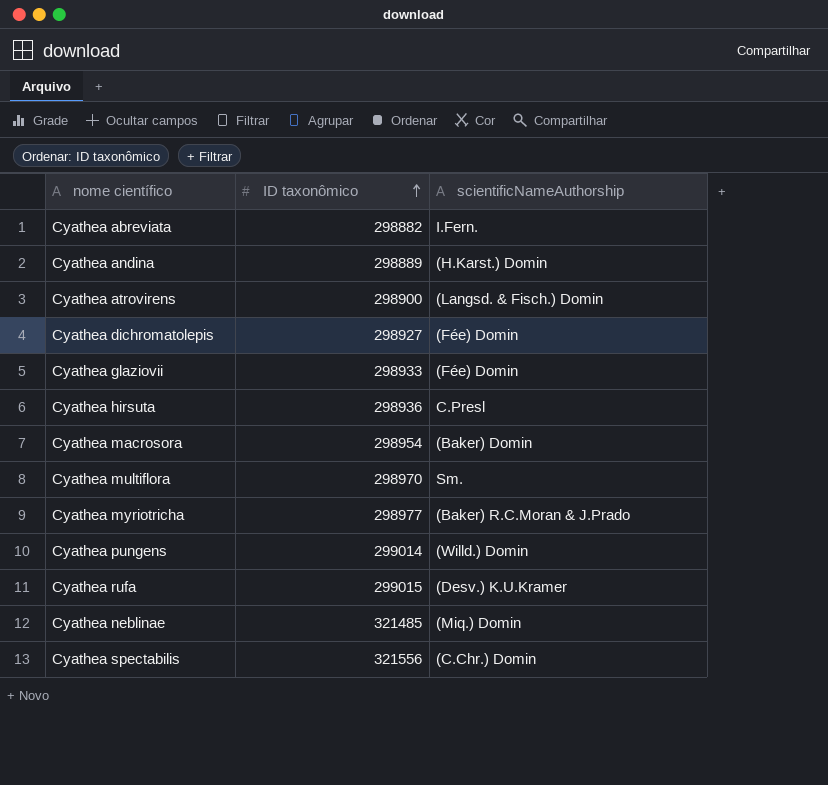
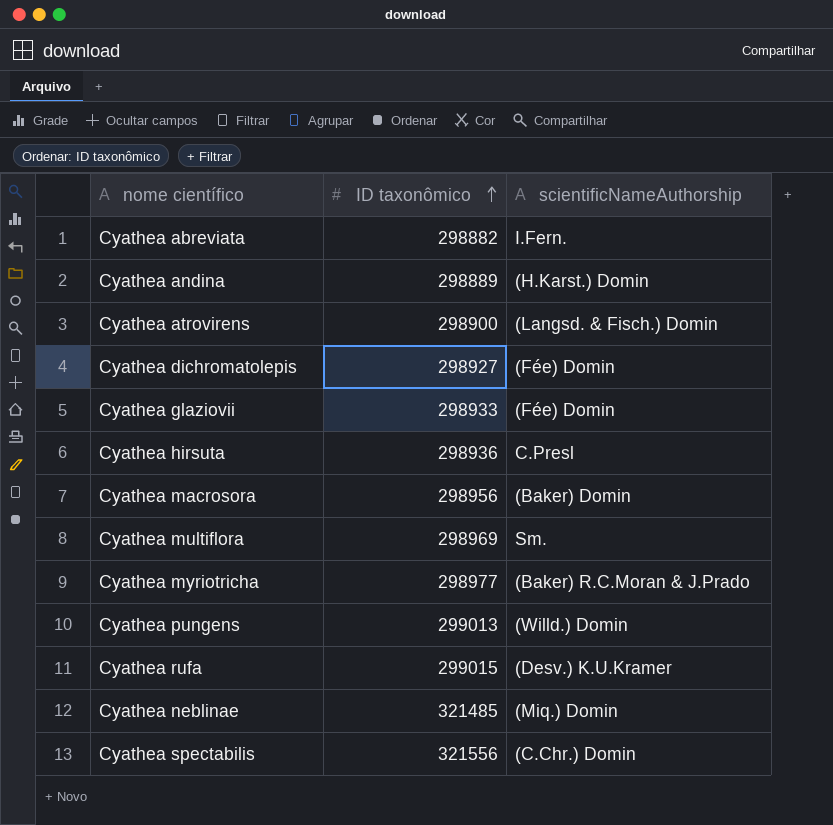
Cyathea macrosora | ID taxonômico: 298954 -> 298956
Cyathea multiflora | ID taxonômico: 298970 -> 298969
Cyathea pungens | ID taxonômico: 299014 -> 299013

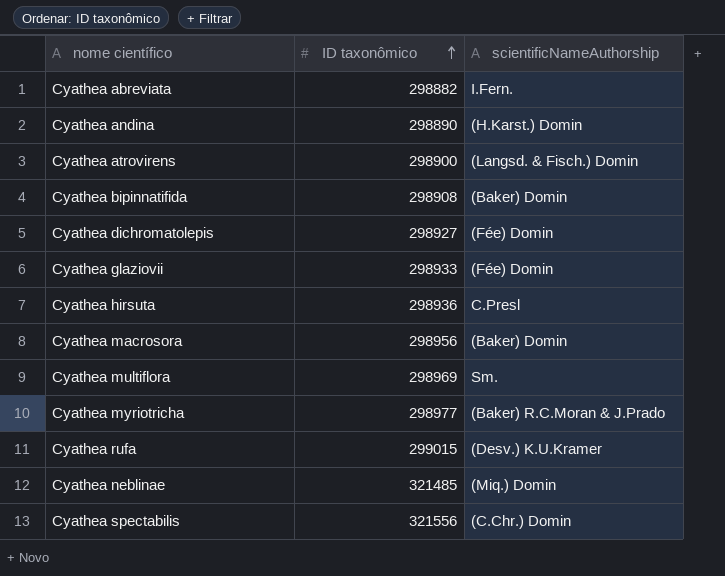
row Cyathea pungens: 299013 | (Willd.) Domin -> none
Cyathea andina | ID taxonômico: 298889 -> 298890
row Cyathea bipinnatifida: none -> 298908 | (Baker) Domin

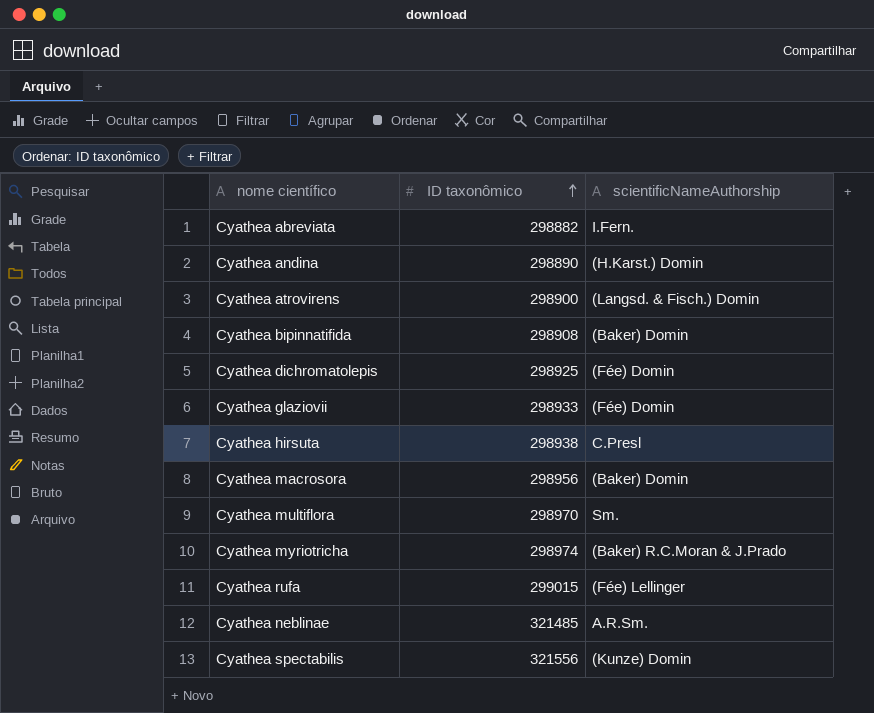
Cyathea dichromatolepis | ID taxonômico: 298927 -> 298925
Cyathea hirsuta | ID taxonômico: 298936 -> 298938
Cyathea multiflora | ID taxonômico: 298969 -> 298970
Cyathea myriotricha | ID taxonômico: 298977 -> 298974
Cyathea rufa | scientificNameAuthorship: (Desv.) K.U.Kramer -> (Fée) Lellinger
Cyathea neblinae | scientificNameAuthorship: (Miq.) Domin -> A.R.Sm.
Cyathea spectabilis | scientificNameAuthorship: (C.Chr.) Domin -> (Kunze) Domin

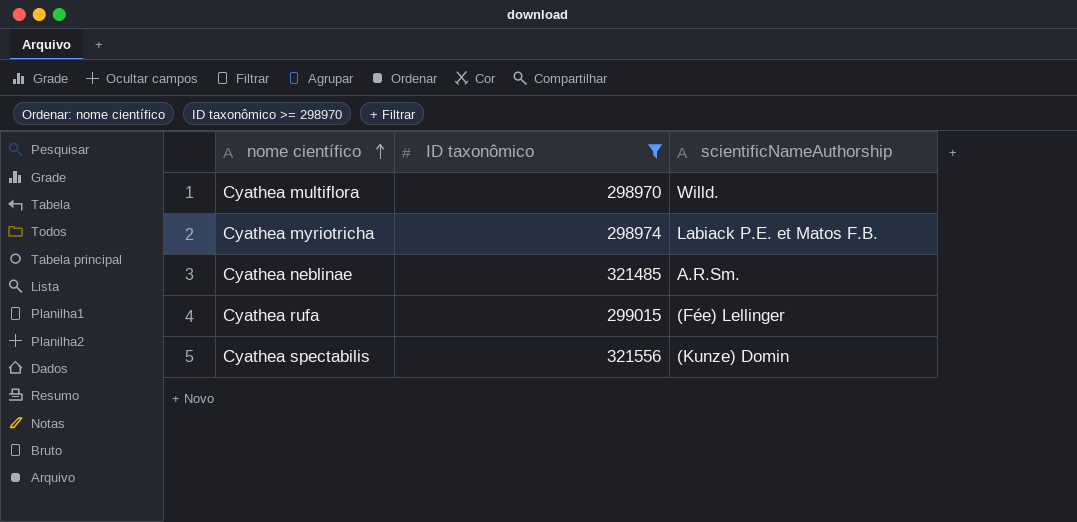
filter: none -> ID taxonômico >= 298970
row order: ID taxonômico ascending -> nome científico ascending
Cyathea multiflora | scientificNameAuthorship: Sm. -> Willd.
Cyathea myriotricha | scientificNameAuthorship: (Baker) R.C.Moran & J.Prado -> Labiack P.E. et Matos F.B.

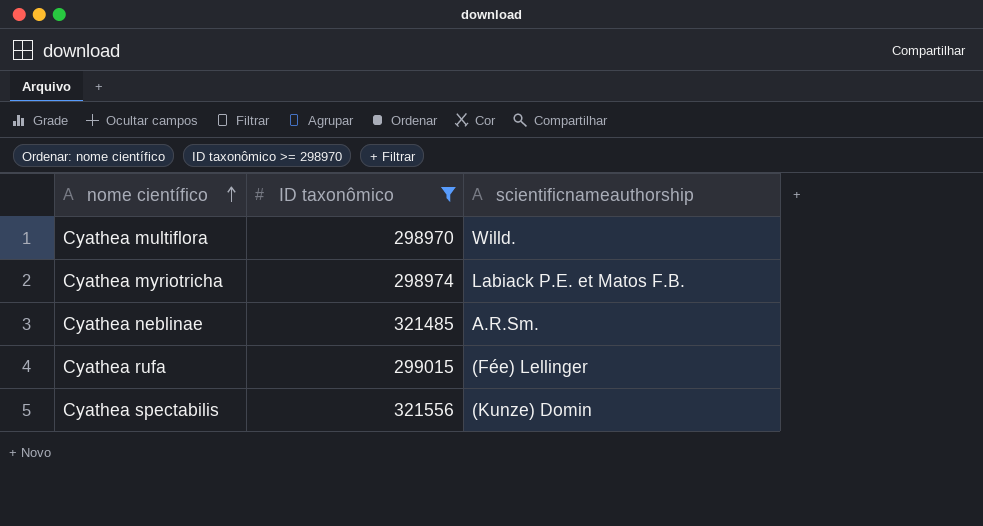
column name: scientificNameAuthorship -> scientificnameauthorship

